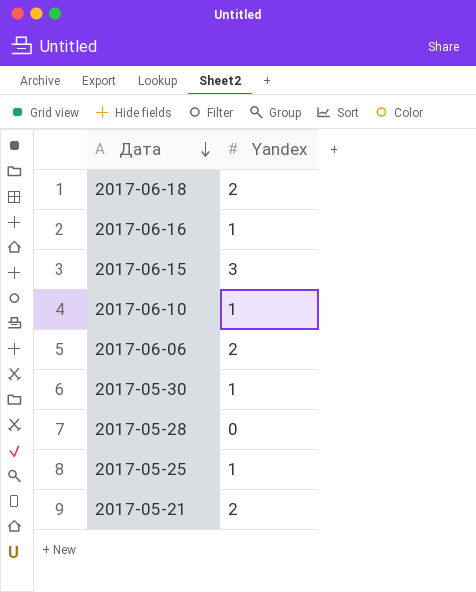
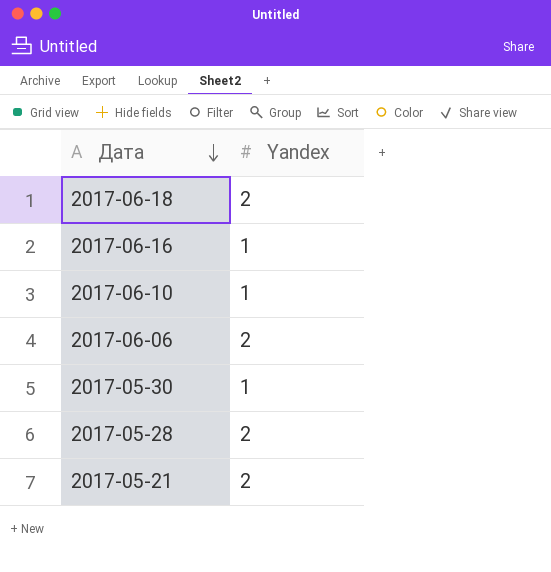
row 2017-06-15: 3 -> none
row 2017-05-25: 1 -> none
2017-05-28 | Yandex: 0 -> 2

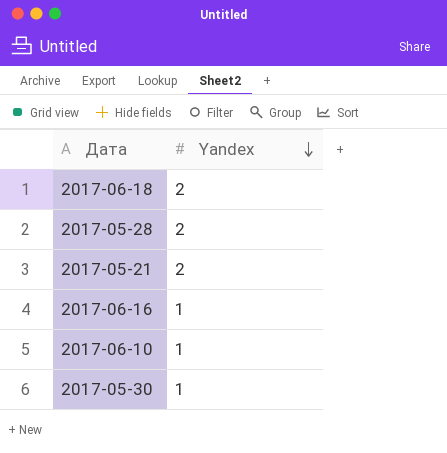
row order: Дата descending -> Yandex descending
row 2017-06-06: 2 -> none

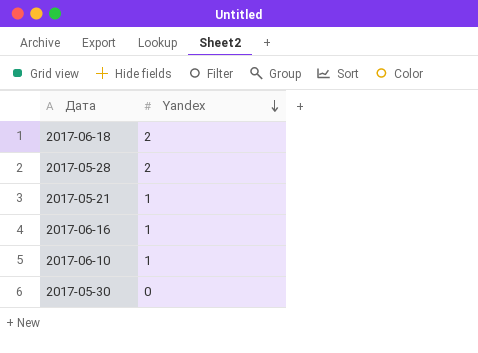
2017-05-21 | Yandex: 2 -> 1
2017-05-30 | Yandex: 1 -> 0

